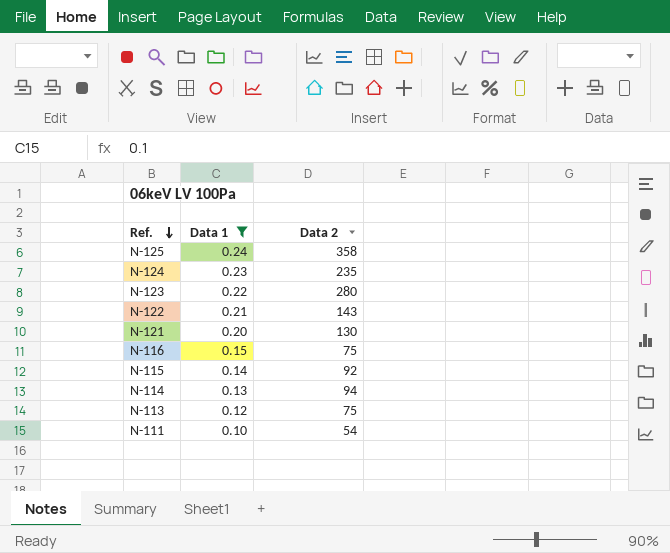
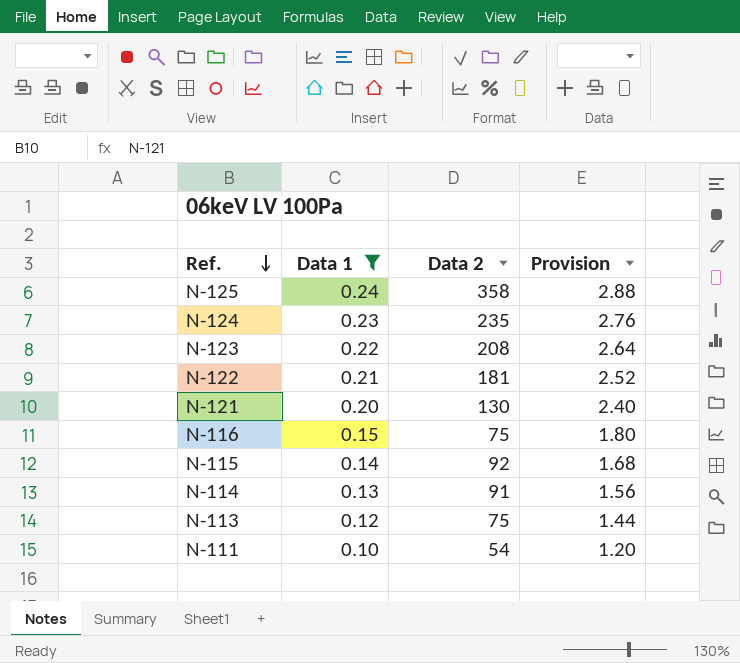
column Provision | formula: none -> [Data 1] * 12
N-123 | Data 2: 280 -> 208
N-122 | Data 2: 143 -> 181
N-114 | Data 2: 94 -> 91

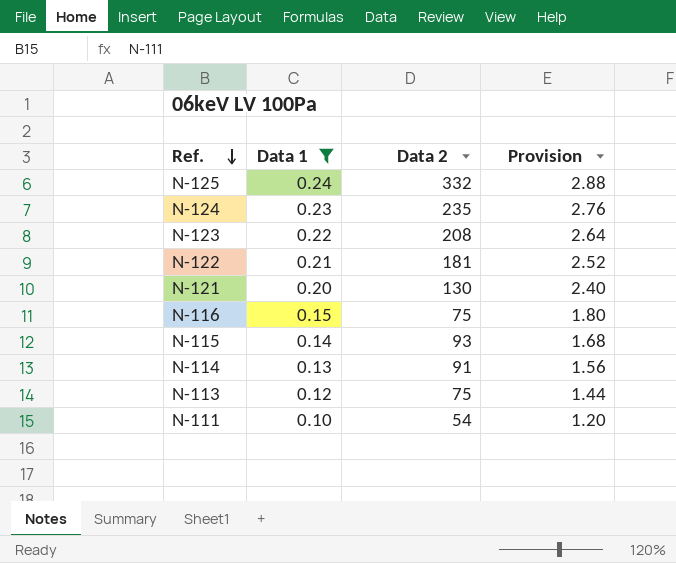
N-125 | Data 2: 358 -> 332
N-115 | Data 2: 92 -> 93

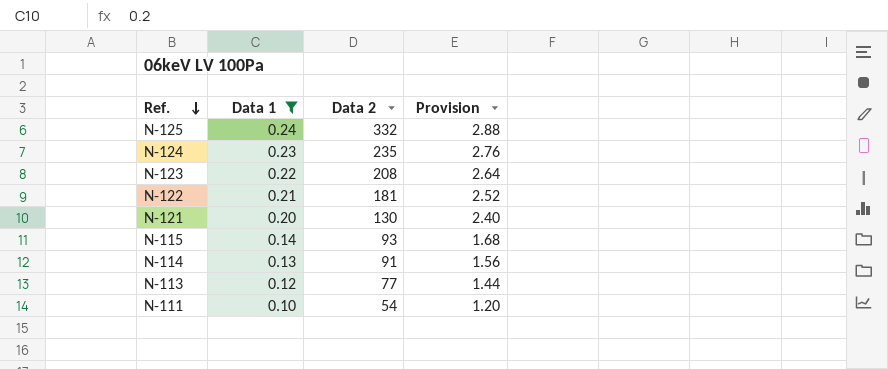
row N-116: 0.15 | 75 | 1.80 -> none
N-113 | Data 2: 75 -> 77

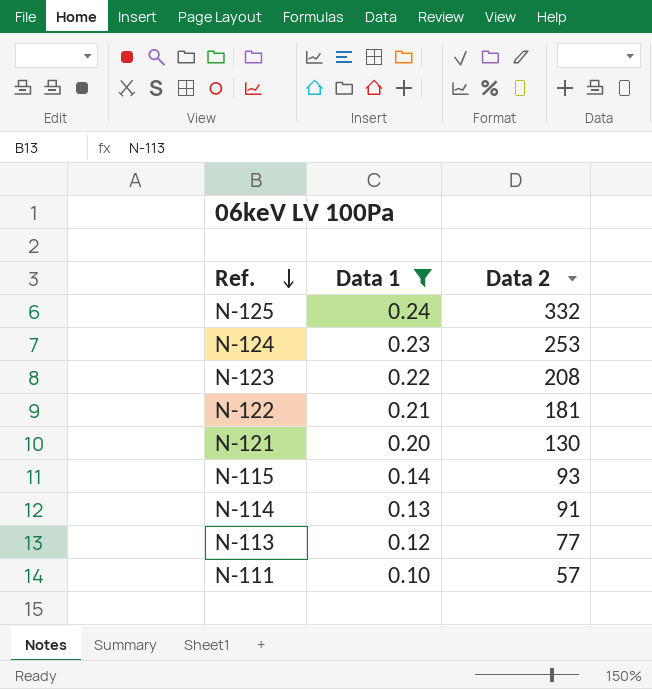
column Provision | formula: [Data 1] * 12 -> none
N-124 | Data 2: 235 -> 253
N-111 | Data 2: 54 -> 57

